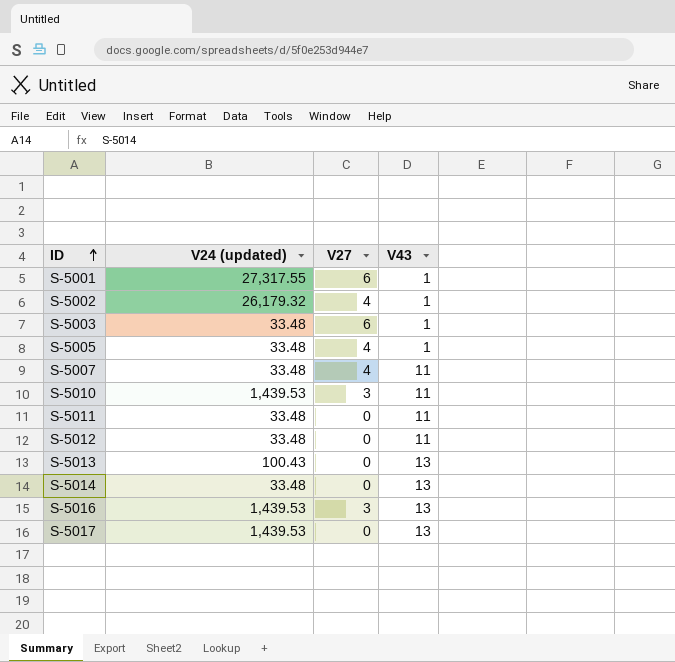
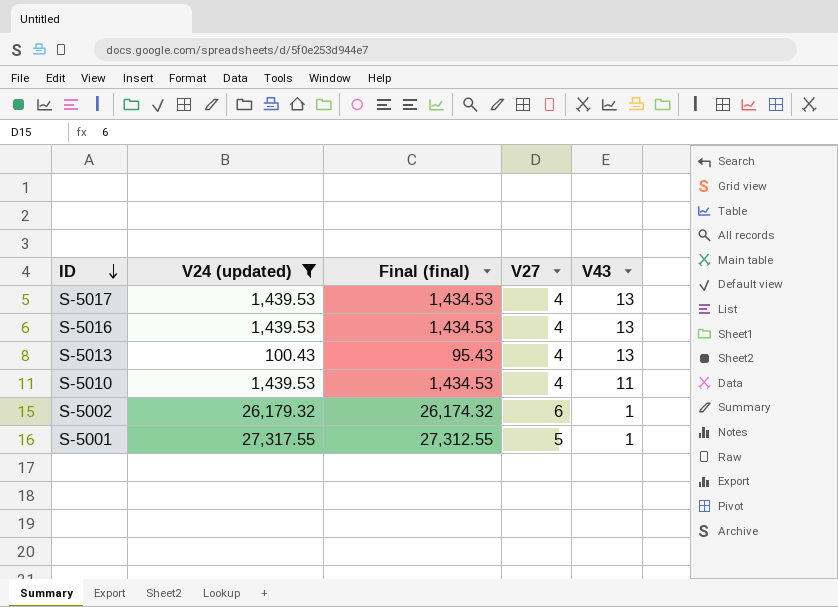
filter: none -> V24 (updated) != 33.48
row order: ID ascending -> ID descending
column Final (final) | formula: none -> [V24 (updated)] - 5
S-5017 | V27: 0 -> 4
S-5016 | V27: 3 -> 4
S-5013 | V27: 0 -> 4
S-5010 | V27: 3 -> 4
S-5002 | V27: 4 -> 6
S-5001 | V27: 6 -> 5

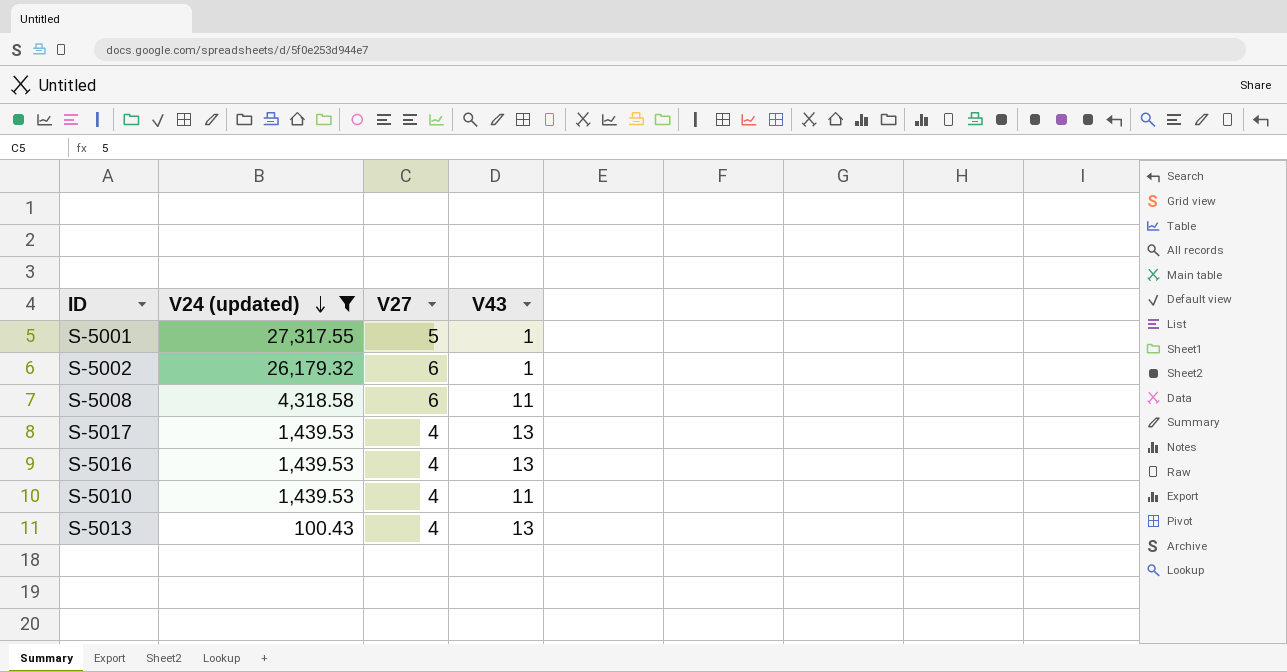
row order: ID descending -> V24 (updated) descending
column Final (final) | formula: [V24 (updated)] - 5 -> none
row S-5008: none -> 4,318.58 | 6 | 11

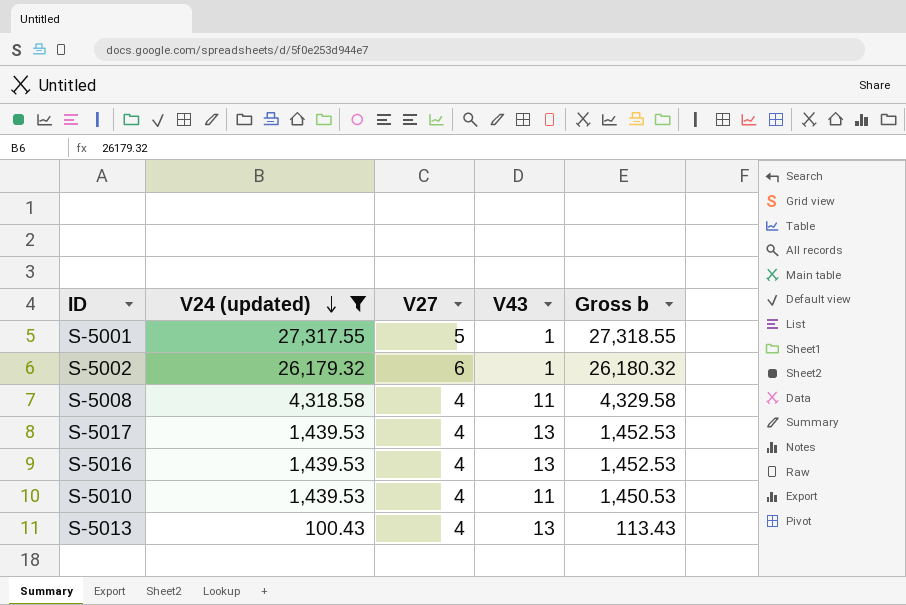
column Gross b | formula: none -> [V24 (updated)] + [V43]
S-5008 | V27: 6 -> 4

